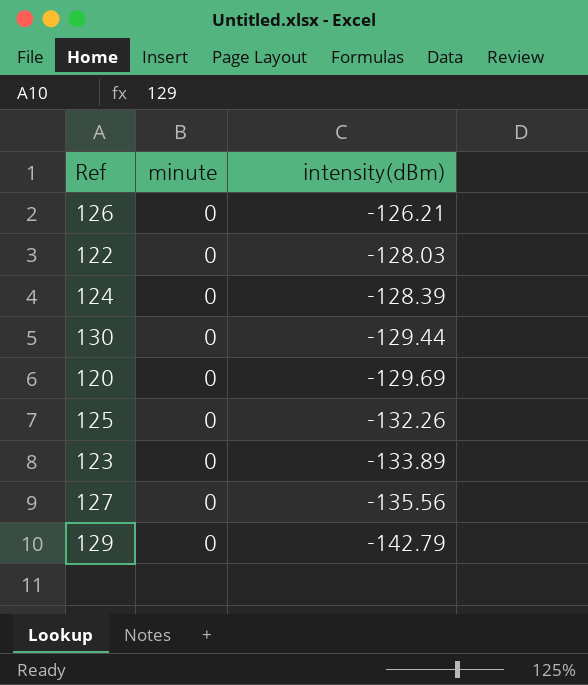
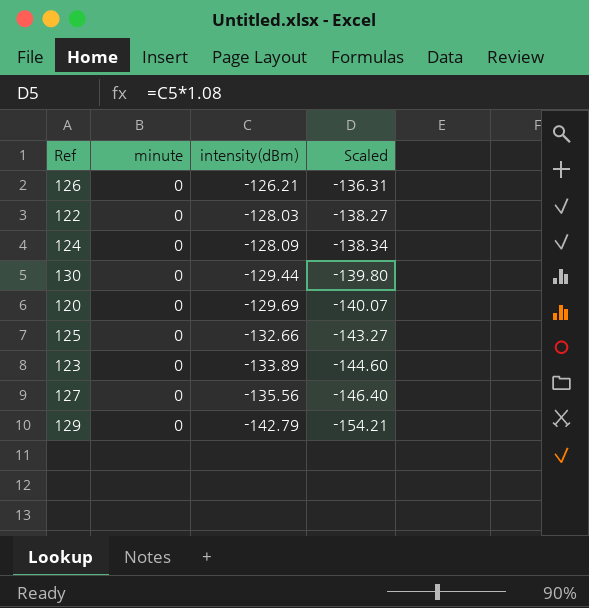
column Scaled | formula: none -> [intensity(dBm)] * 1.08
124 | intensity(dBm): -128.39 -> -128.09
125 | intensity(dBm): -132.26 -> -132.66

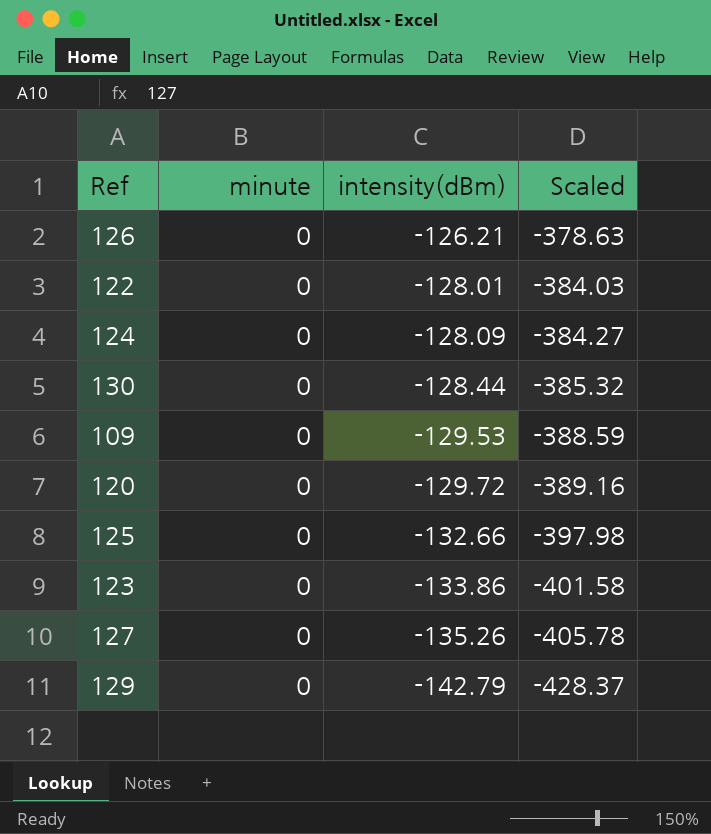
column Scaled | formula: [intensity(dBm)] * 1.08 -> [intensity(dBm)] * 3
122 | intensity(dBm): -128.03 -> -128.01
130 | intensity(dBm): -129.44 -> -128.44
row 109: none -> 0 | -129.53 | -388.59
120 | intensity(dBm): -129.69 -> -129.72
123 | intensity(dBm): -133.89 -> -133.86
127 | intensity(dBm): -135.56 -> -135.26

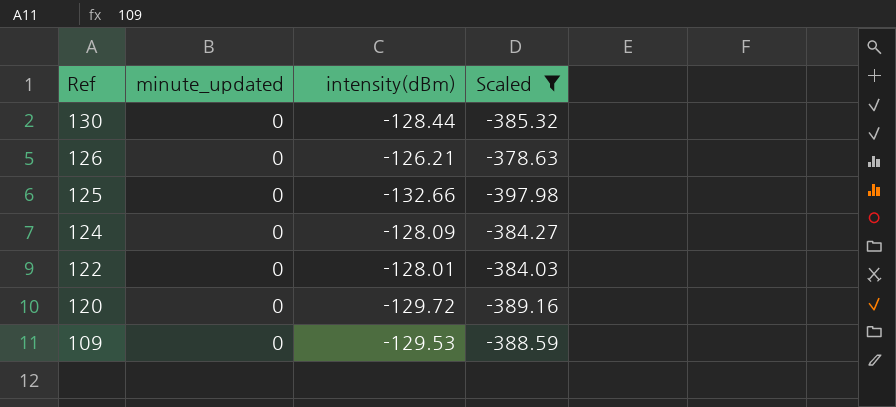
filter: none -> Scaled >= -397.98
row order: intensity(dBm) descending -> Ref descending
column name: minute -> minute_updated

